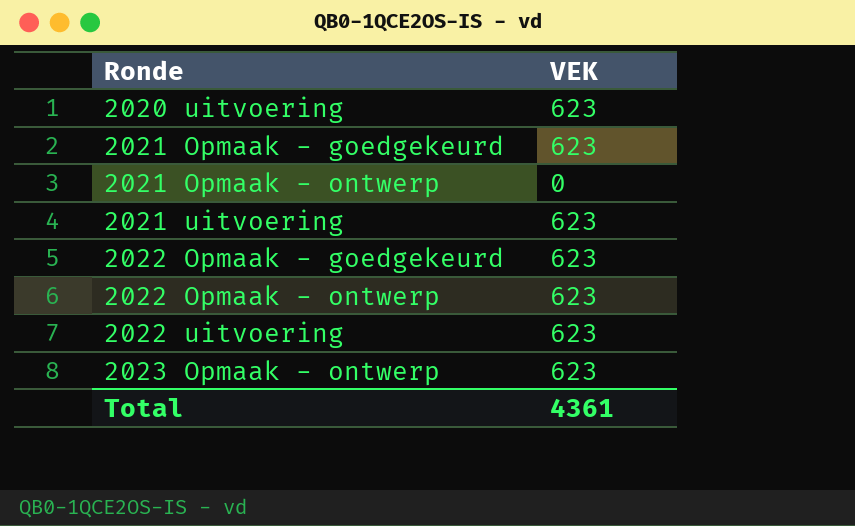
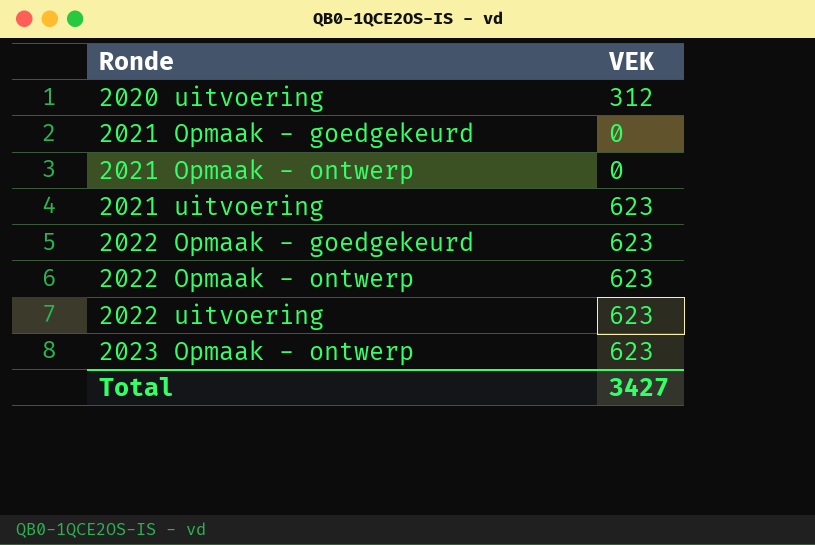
2020 uitvoering | VEK: 623 -> 312
2021 Opmaak - goedgekeurd | VEK: 623 -> 0
Total | VEK: 4361 -> 3427

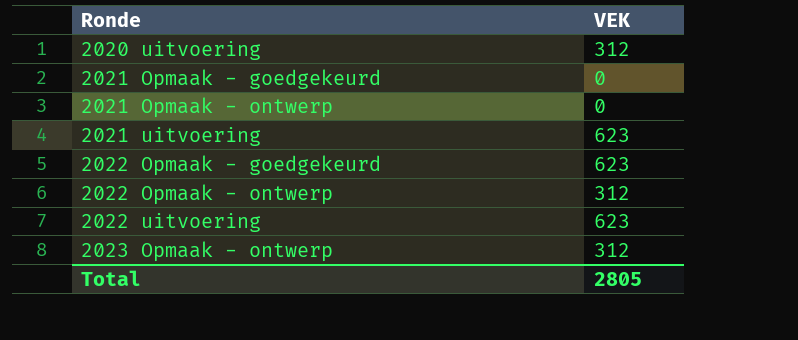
2022 Opmaak - ontwerp | VEK: 623 -> 312
2023 Opmaak - ontwerp | VEK: 623 -> 312
Total | VEK: 3427 -> 2805

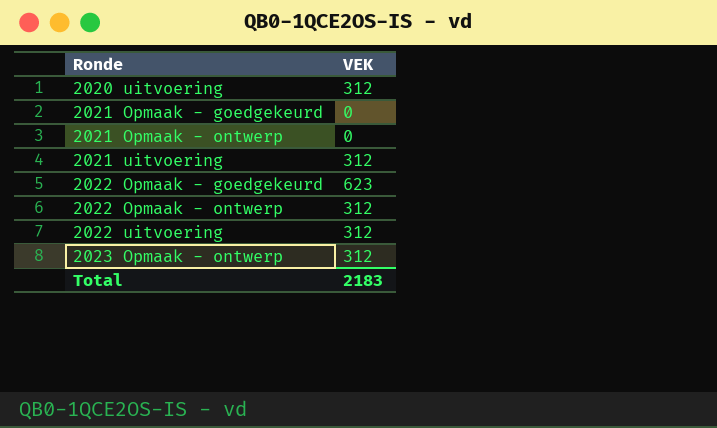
2021 uitvoering | VEK: 623 -> 312
2022 uitvoering | VEK: 623 -> 312
Total | VEK: 2805 -> 2183

